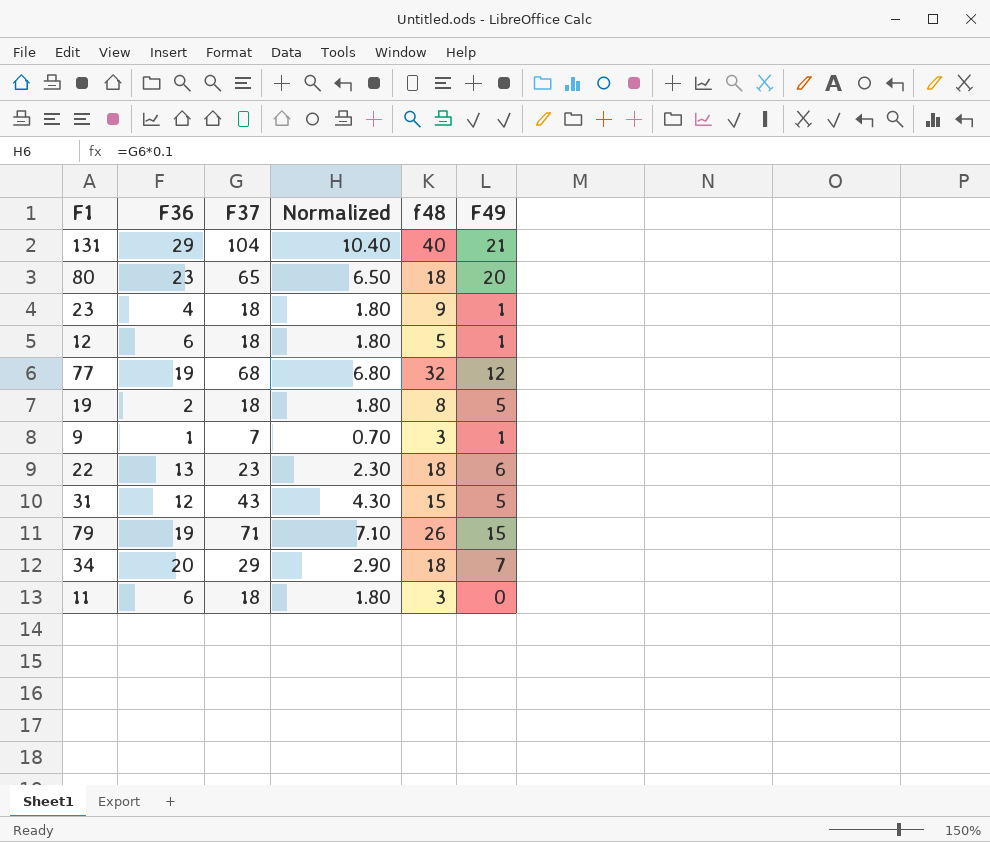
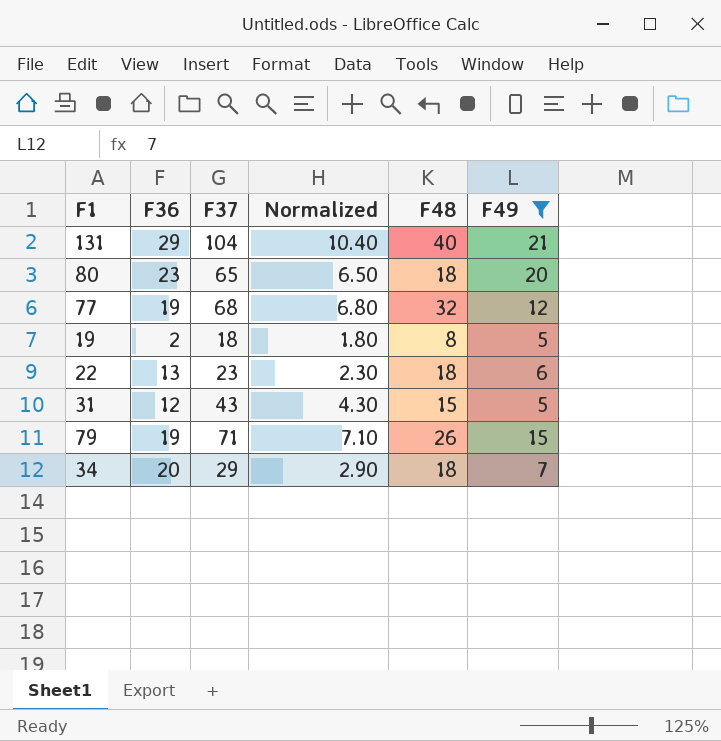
filter: none -> F49 >= 5
column name: f48 -> F48

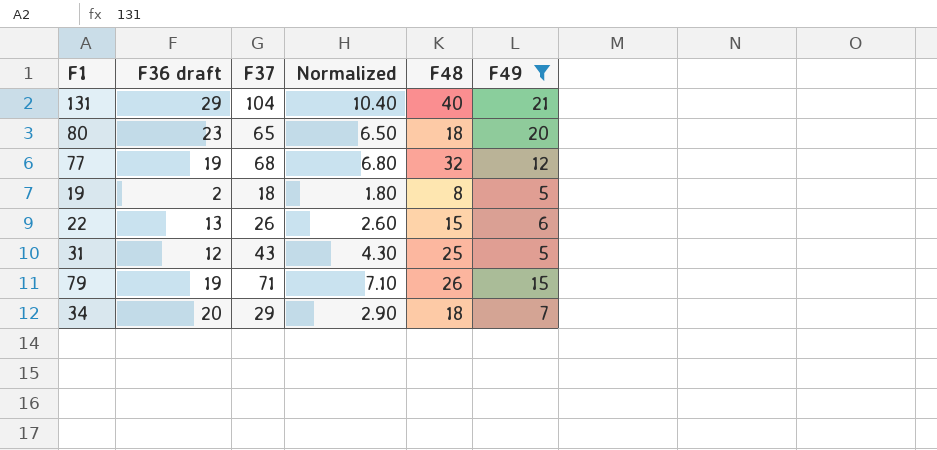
column name: F36 -> F36 draft
22 | F37: 23 -> 26
22 | Normalized: 2.30 -> 2.60
22 | F48: 18 -> 15
31 | F48: 15 -> 25

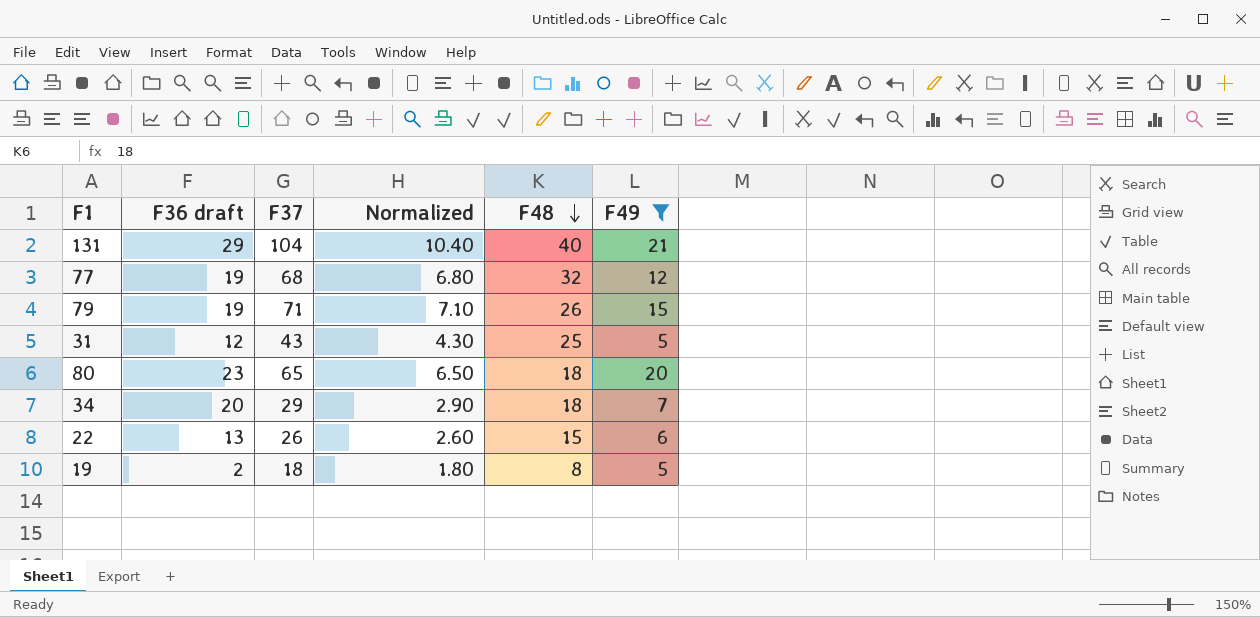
row order: none -> F48 descending

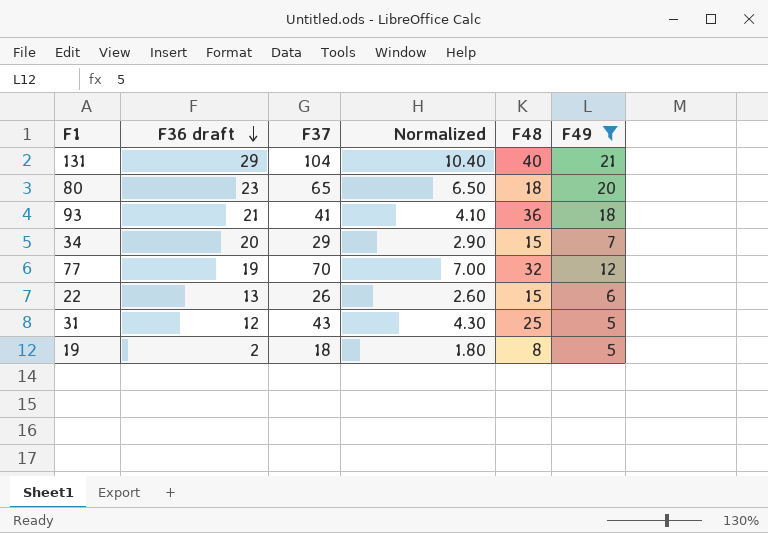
row order: F48 descending -> F36 draft descending
row 79: 19 | 71 | 7.10 | 26 | 15 -> none
row 93: none -> 21 | 41 | 4.10 | 36 | 18
34 | F48: 18 -> 15
77 | F37: 68 -> 70
77 | Normalized: 6.80 -> 7.00

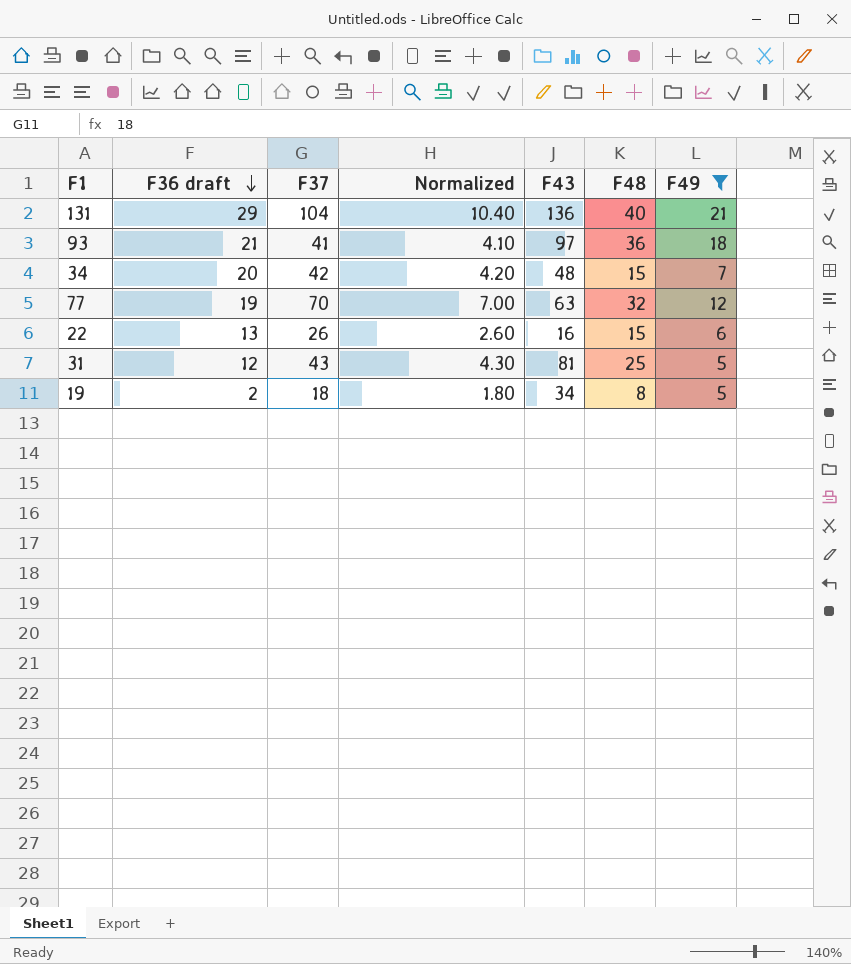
column F43 | position: none -> 5
row 80: 23 | 65 | 6.50 | 18 | 20 -> none
34 | F37: 29 -> 42
34 | Normalized: 2.90 -> 4.20

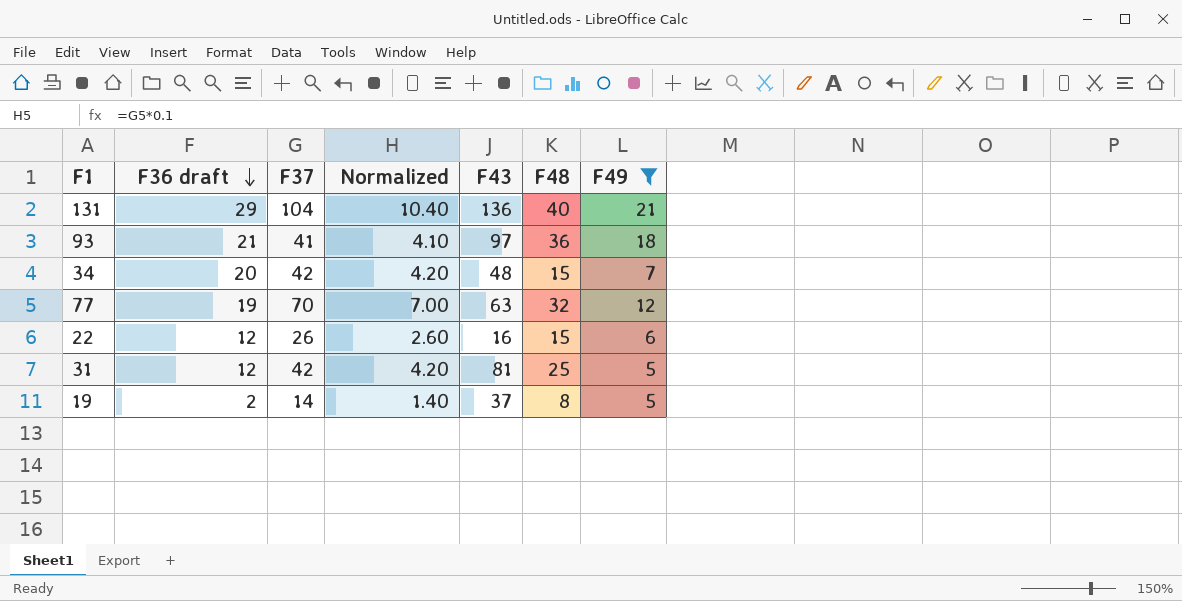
22 | F36 draft: 13 -> 12
31 | F37: 43 -> 42
31 | Normalized: 4.30 -> 4.20
19 | F37: 18 -> 14
19 | Normalized: 1.80 -> 1.40
19 | F43: 34 -> 37

